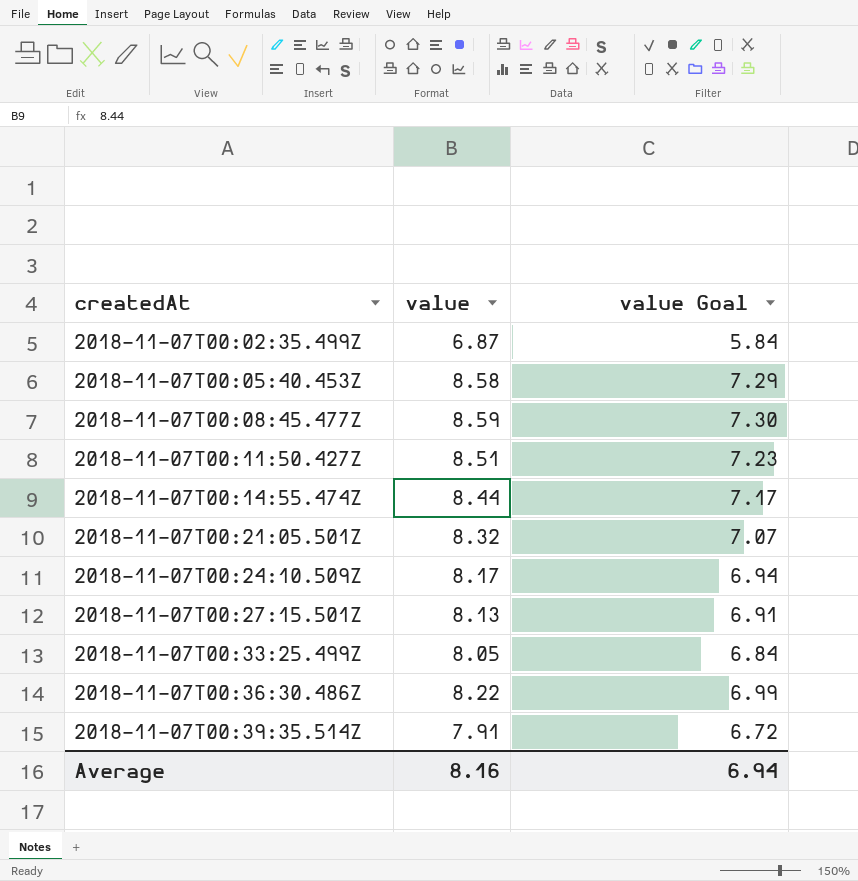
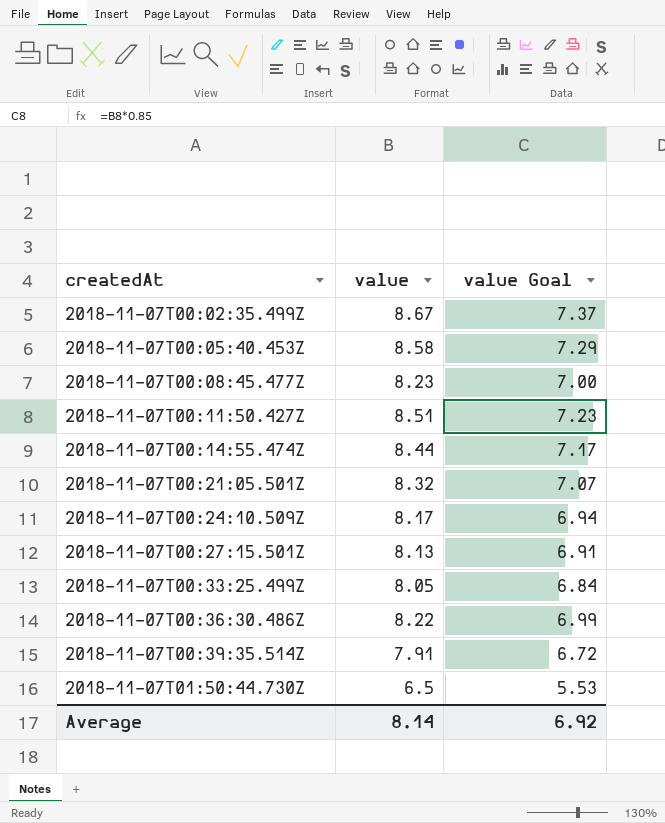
2018-11-07T00:02:35.499Z | value: 6.87 -> 8.67
2018-11-07T00:02:35.499Z | value Goal: 5.84 -> 7.37
2018-11-07T00:08:45.477Z | value: 8.59 -> 8.23
2018-11-07T00:08:45.477Z | value Goal: 7.30 -> 7.00
row 2018-11-07T01:50:44.730Z: none -> 6.5 | 5.53
Average | value: 8.16 -> 8.14
Average | value Goal: 6.94 -> 6.92

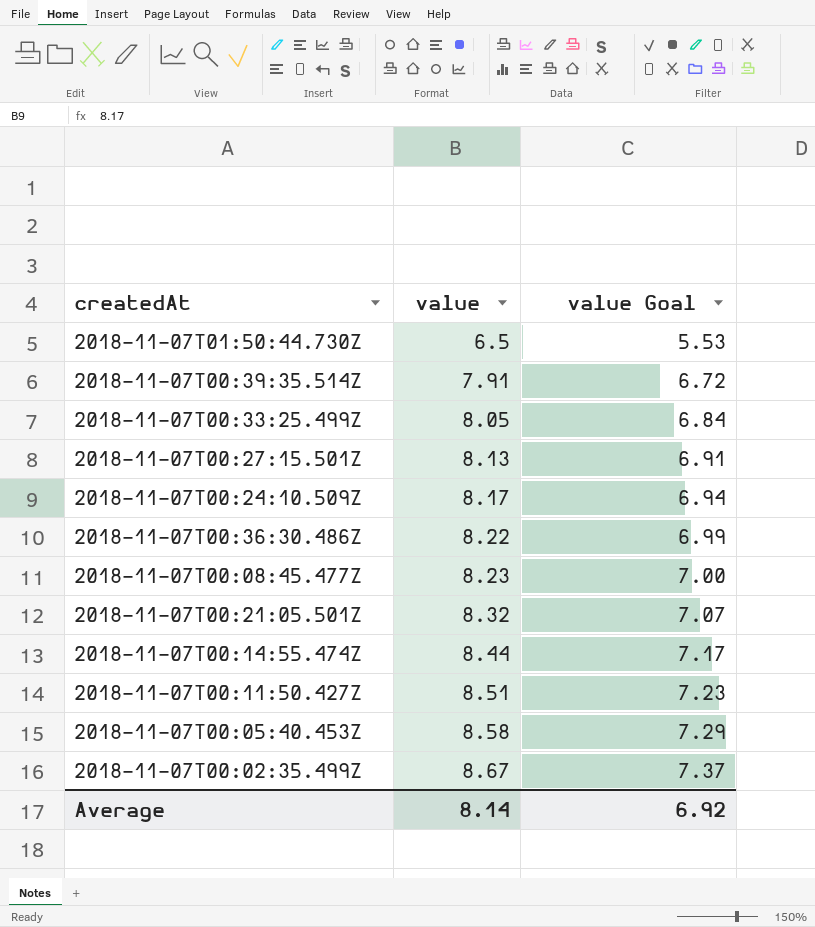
row order: createdAt ascending -> value ascending

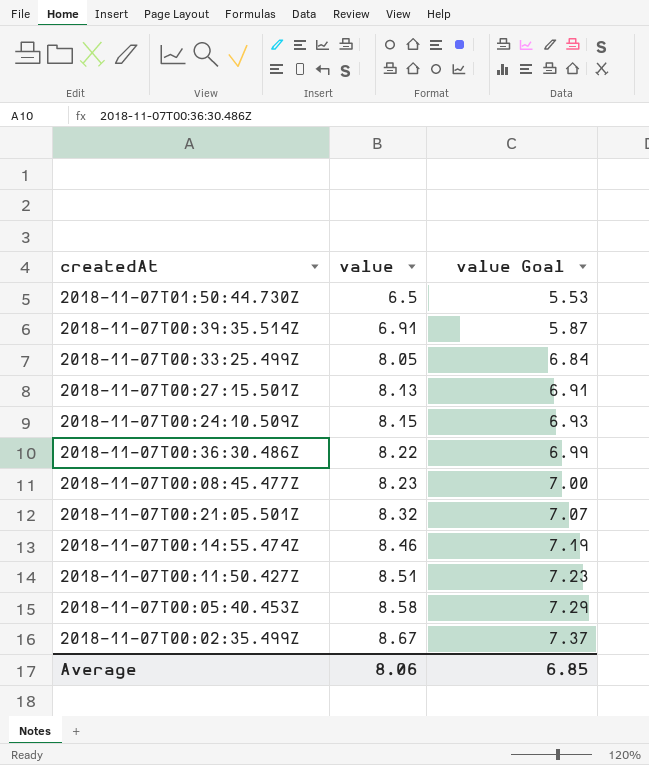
2018-11-07T00:39:35.514Z | value: 7.91 -> 6.91
2018-11-07T00:39:35.514Z | value Goal: 6.72 -> 5.87
2018-11-07T00:24:10.509Z | value: 8.17 -> 8.15
2018-11-07T00:24:10.509Z | value Goal: 6.94 -> 6.93
2018-11-07T00:14:55.474Z | value: 8.44 -> 8.46
2018-11-07T00:14:55.474Z | value Goal: 7.17 -> 7.19
Average | value: 8.14 -> 8.06
Average | value Goal: 6.92 -> 6.85

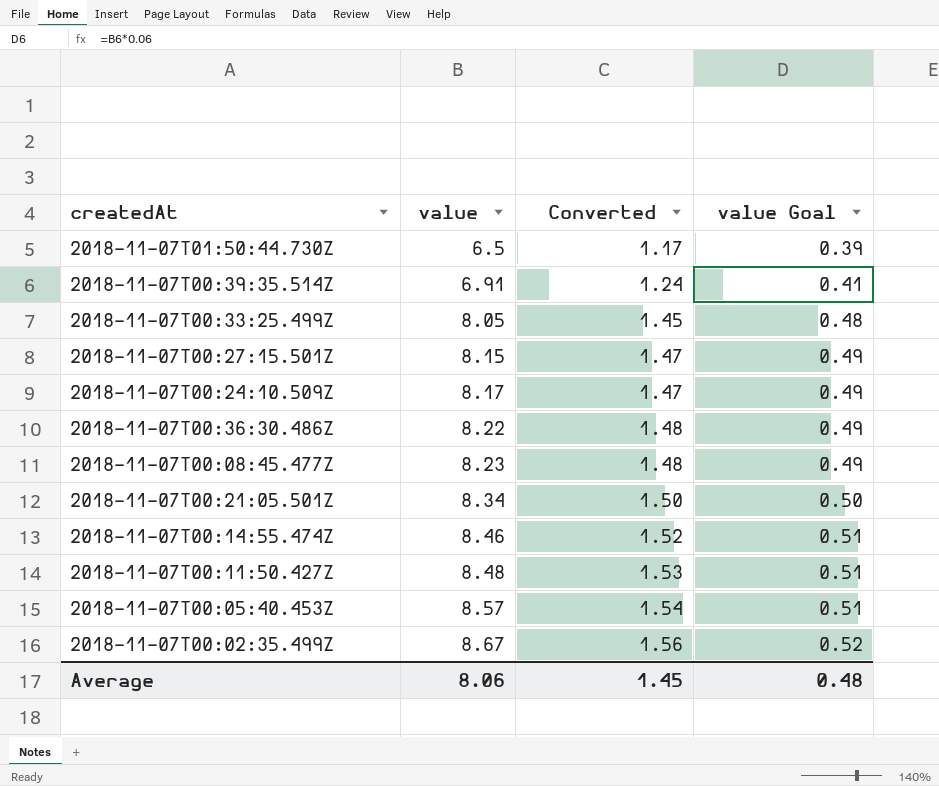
column Converted | formula: none -> [value] * 0.18
column value Goal | formula: [value] * 0.85 -> [value] * 0.06
2018-11-07T00:27:15.501Z | value: 8.13 -> 8.15
2018-11-07T00:24:10.509Z | value: 8.15 -> 8.17
2018-11-07T00:21:05.501Z | value: 8.32 -> 8.34
2018-11-07T00:11:50.427Z | value: 8.51 -> 8.48
2018-11-07T00:05:40.453Z | value: 8.58 -> 8.57
Average | value Goal: 6.85 -> 0.48

